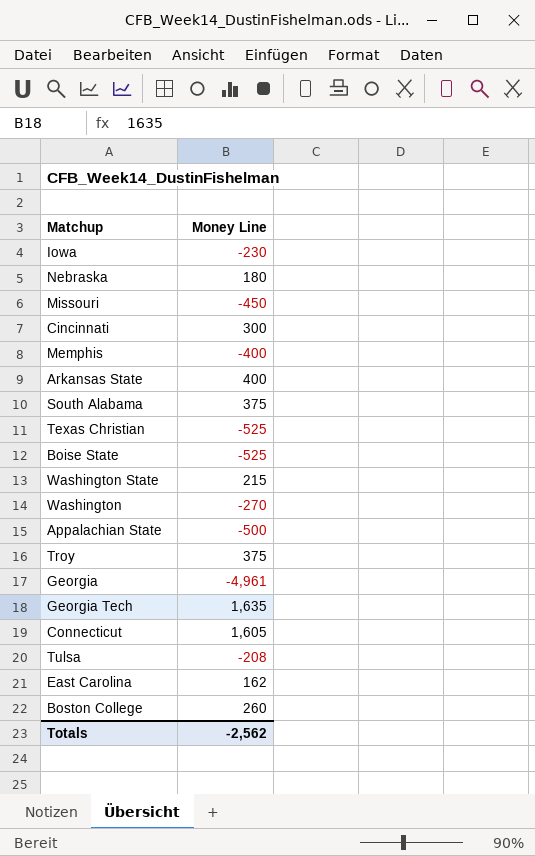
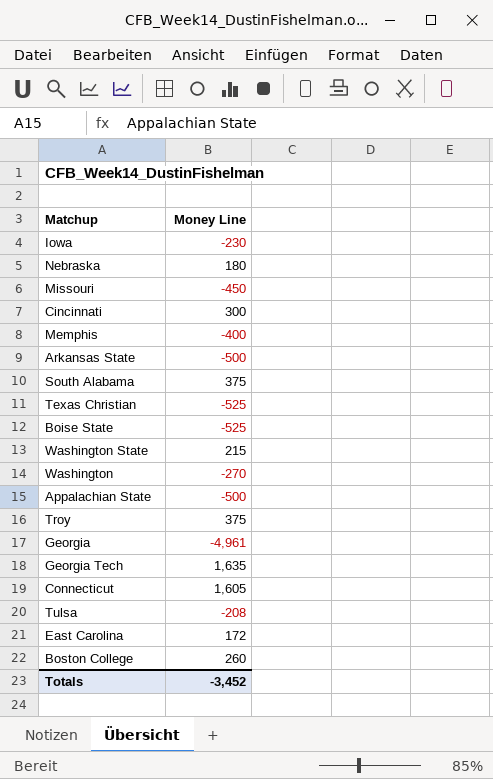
Arkansas State | Money Line: 400 -> -500
East Carolina | Money Line: 162 -> 172
Totals | Money Line: -2,562 -> -3,452

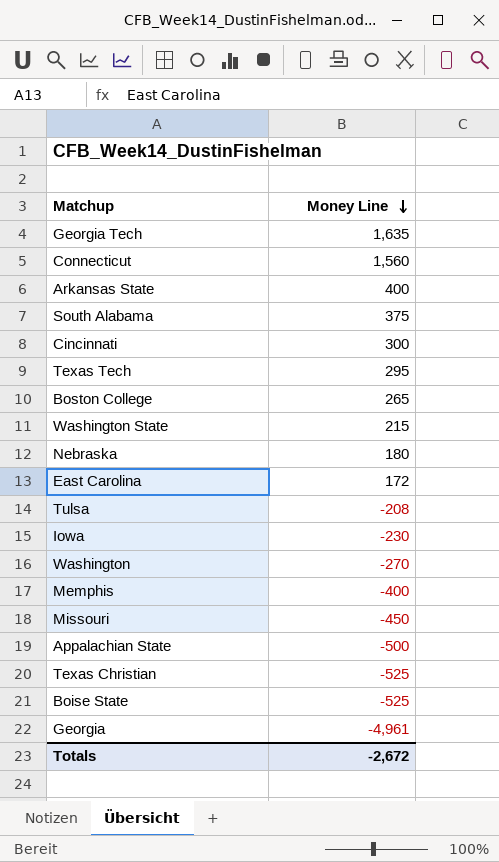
row order: none -> Money Line descending
row Troy: 375 -> none
Connecticut | Money Line: 1,605 -> 1,560
Arkansas State | Money Line: -500 -> 400
row Texas Tech: none -> 295
Boston College | Money Line: 260 -> 265
Totals | Money Line: -3,452 -> -2,672

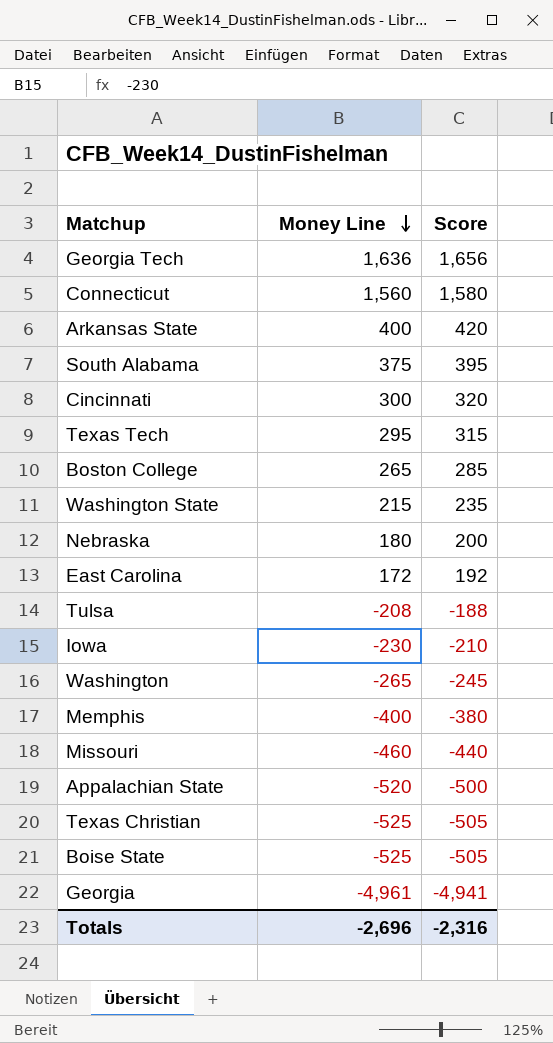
column Score | formula: none -> [Money Line] + 20
Georgia Tech | Money Line: 1,635 -> 1,636
Washington | Money Line: -270 -> -265
Missouri | Money Line: -450 -> -460
Appalachian State | Money Line: -500 -> -520
Totals | Money Line: -2,672 -> -2,696

